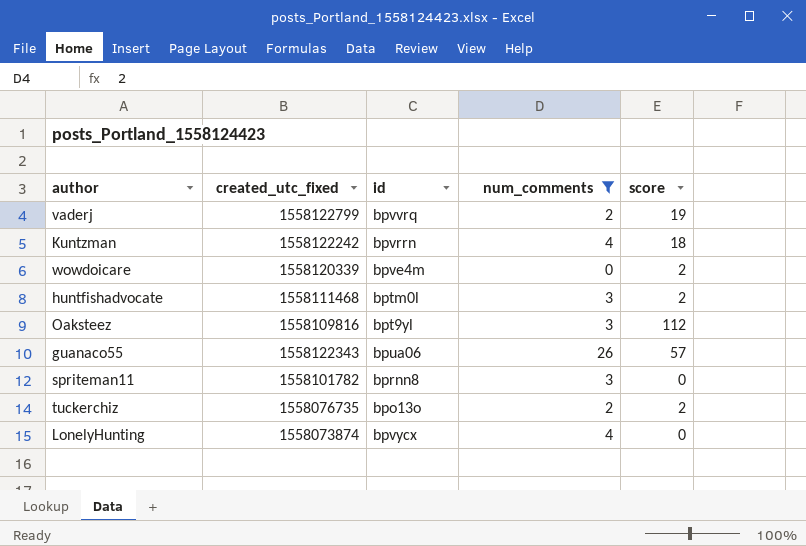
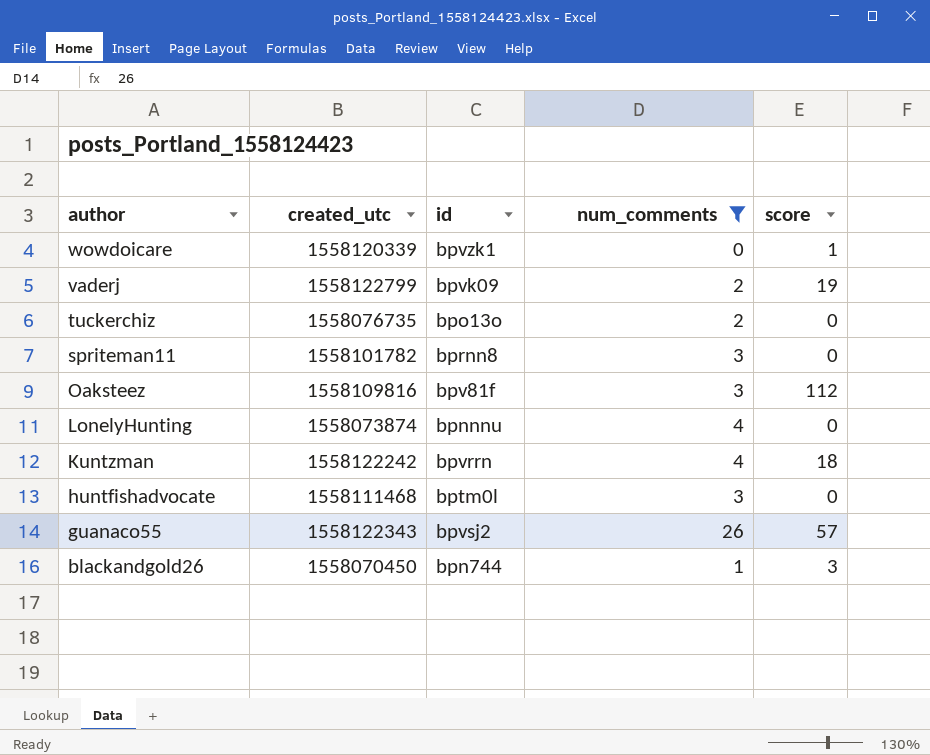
row order: none -> author descending
column name: created_utc_fixed -> created_utc
wowdoicare | id: bpve4m -> bpvzk1
wowdoicare | score: 2 -> 1
vaderj | id: bpvvrq -> bpvk09
tuckerchiz | score: 2 -> 0
Oaksteez | id: bpt9yl -> bpv81f
LonelyHunting | id: bpvycx -> bpnnnu
huntfishadvocate | score: 2 -> 0
guanaco55 | id: bpua06 -> bpvsj2
row blackandgold26: none -> 1558070450 | bpn744 | 1 | 3

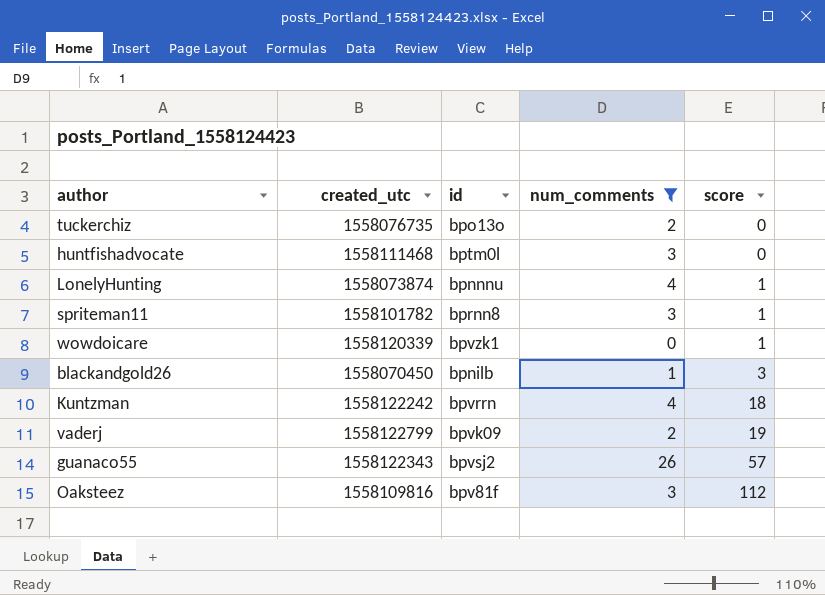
row order: author descending -> score ascending
LonelyHunting | score: 0 -> 1
spriteman11 | score: 0 -> 1
blackandgold26 | id: bpn744 -> bpnilb

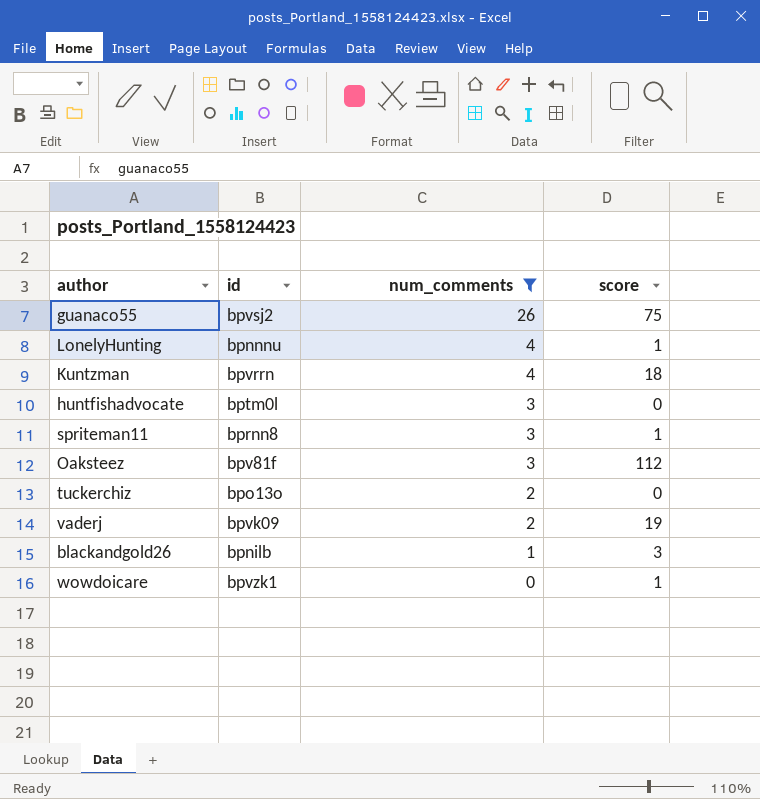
row order: score ascending -> num_comments descending
column created_utc | position: 2 -> none
guanaco55 | score: 57 -> 75

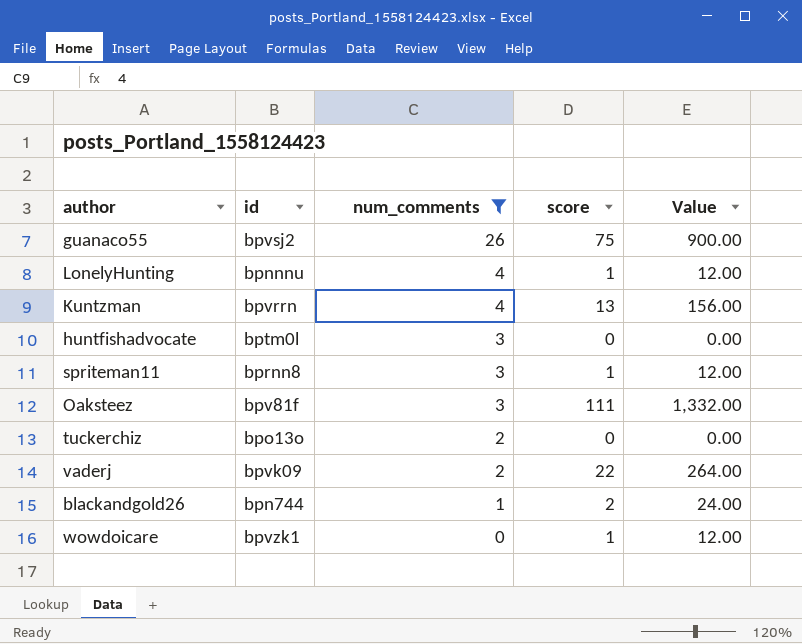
column Value | formula: none -> [score] * 12
Kuntzman | score: 18 -> 13
Oaksteez | score: 112 -> 111
vaderj | score: 19 -> 22
blackandgold26 | id: bpnilb -> bpn744
blackandgold26 | score: 3 -> 2

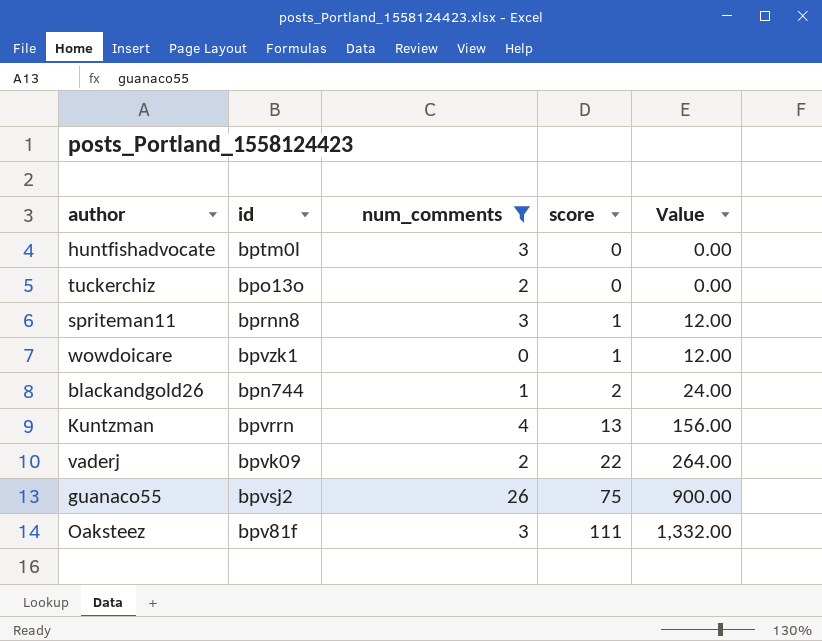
row order: num_comments descending -> score ascending
row LonelyHunting: bpnnnu | 4 | 1 | 12.00 -> none

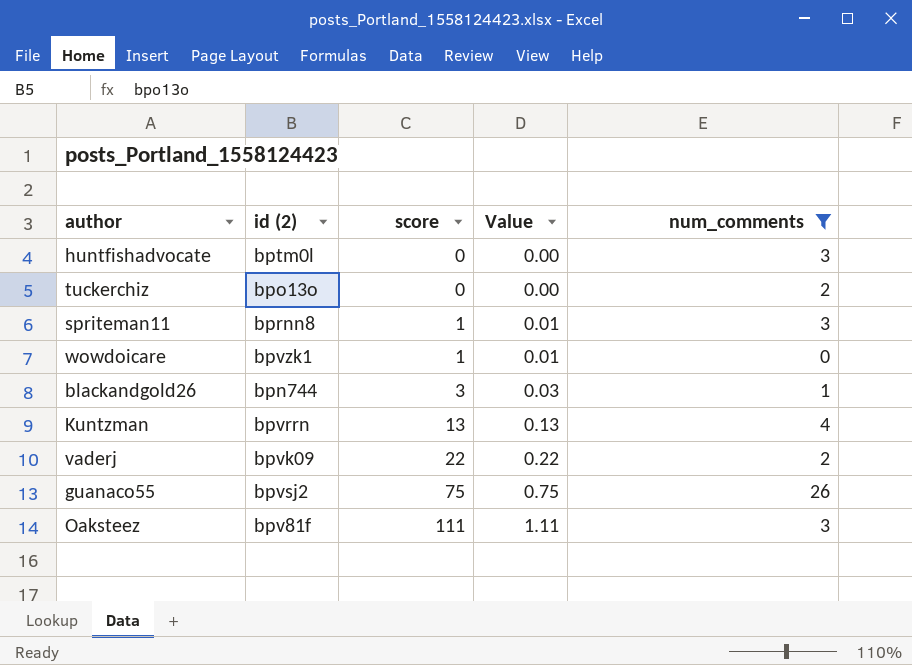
column name: id -> id (2)
column Value | formula: [score] * 12 -> [score] * 0.01
column num_comments | position: 3 -> 5
blackandgold26 | score: 2 -> 3

